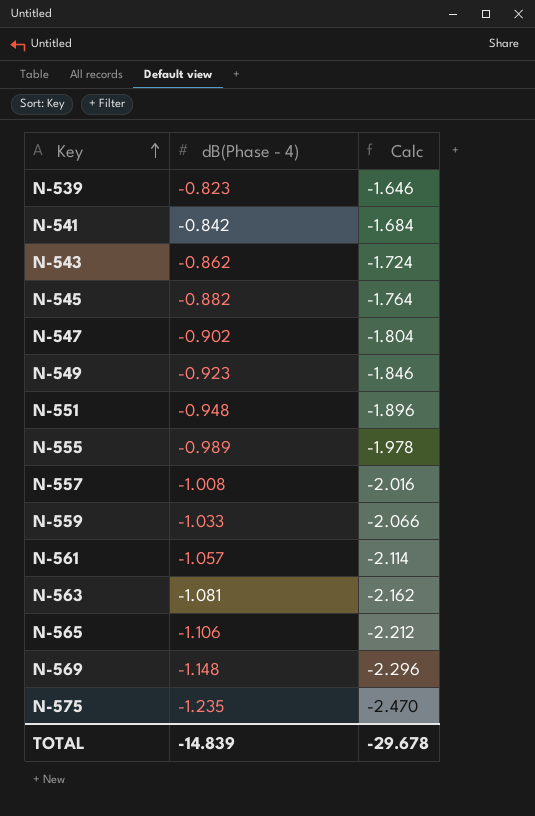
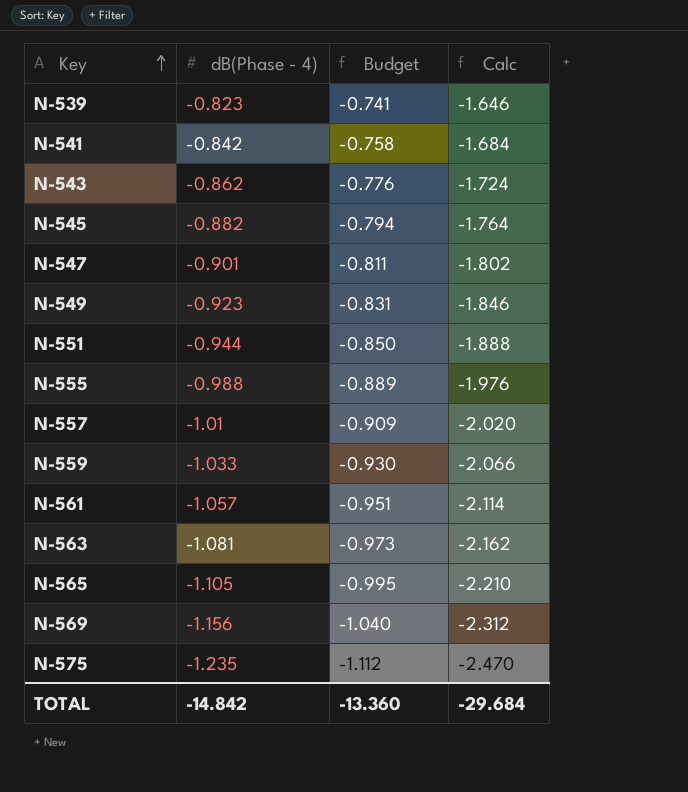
column Budget | formula: none -> [dB(Phase - 4)] * 0.9
N-547 | dB(Phase - 4): -0.902 -> -0.901
N-547 | Calc: -1.804 -> -1.802
N-551 | dB(Phase - 4): -0.948 -> -0.944
N-551 | Calc: -1.896 -> -1.888
N-555 | dB(Phase - 4): -0.989 -> -0.988
N-555 | Calc: -1.978 -> -1.976
N-557 | dB(Phase - 4): -1.008 -> -1.01
N-557 | Calc: -2.016 -> -2.020
N-565 | dB(Phase - 4): -1.106 -> -1.105
N-565 | Calc: -2.212 -> -2.210
N-569 | dB(Phase - 4): -1.148 -> -1.156
N-569 | Calc: -2.296 -> -2.312
TOTAL | dB(Phase - 4): -14.839 -> -14.842
TOTAL | Calc: -29.678 -> -29.684

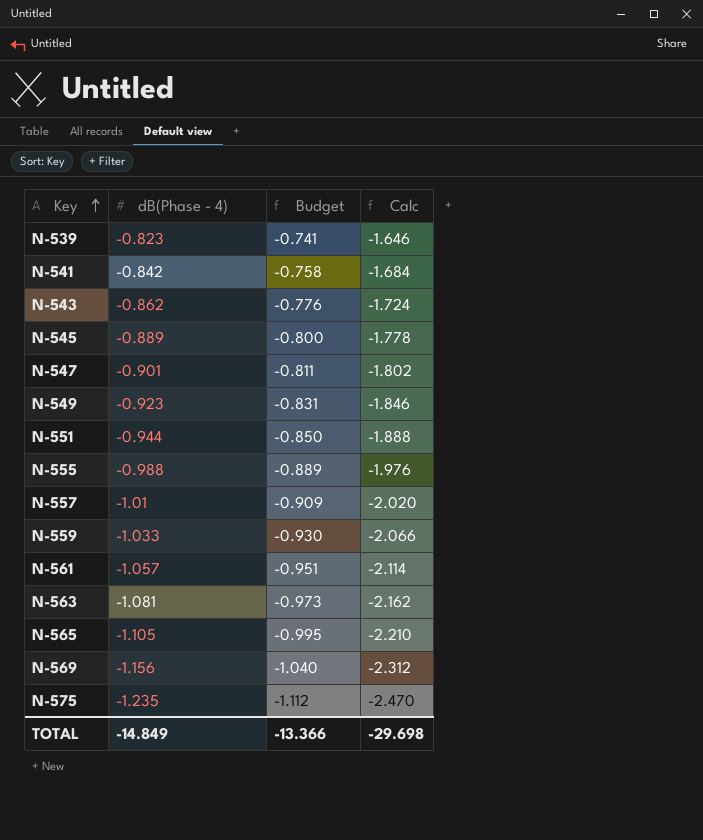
N-545 | dB(Phase - 4): -0.882 -> -0.889
N-545 | Budget: -0.794 -> -0.800
N-545 | Calc: -1.764 -> -1.778
TOTAL | dB(Phase - 4): -14.842 -> -14.849
TOTAL | Budget: -13.360 -> -13.366
TOTAL | Calc: -29.684 -> -29.698

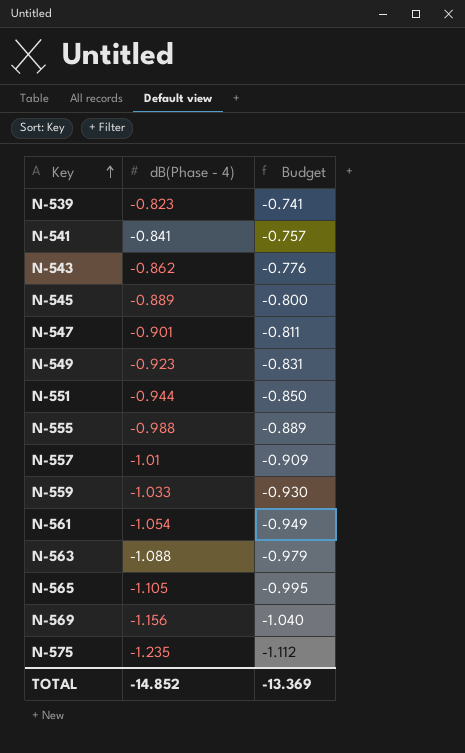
column Calc | formula: [dB(Phase - 4)] * 2 -> none
N-541 | dB(Phase - 4): -0.842 -> -0.841
N-541 | Budget: -0.758 -> -0.757
N-561 | dB(Phase - 4): -1.057 -> -1.054
N-561 | Budget: -0.951 -> -0.949
N-563 | dB(Phase - 4): -1.081 -> -1.088
N-563 | Budget: -0.973 -> -0.979
TOTAL | dB(Phase - 4): -14.849 -> -14.852
TOTAL | Budget: -13.366 -> -13.369

